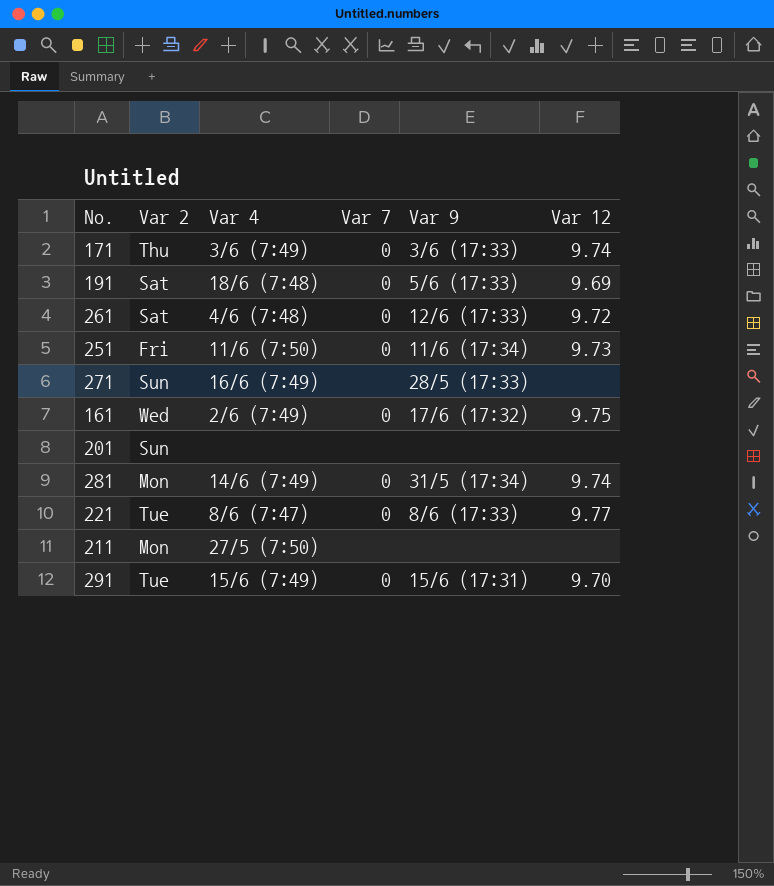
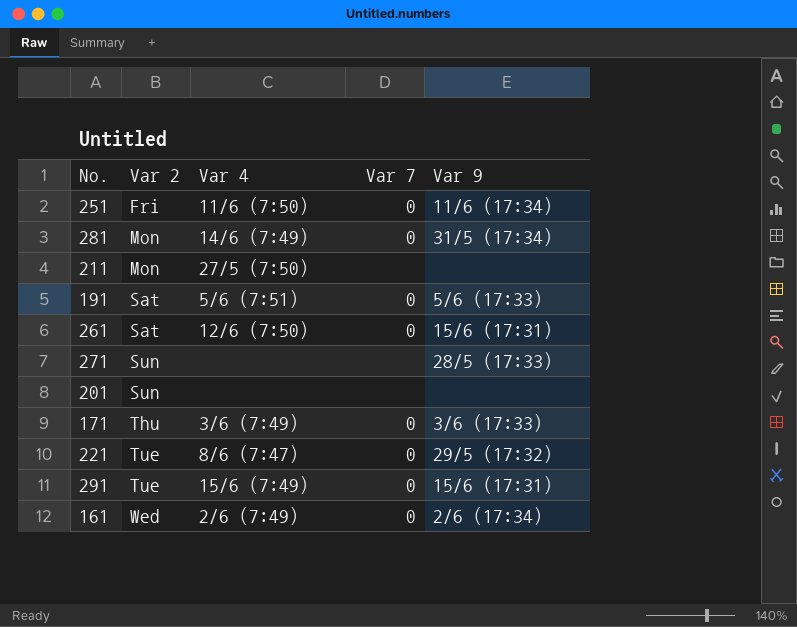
row order: none -> Var 2 ascending
column Var 12 | position: 6 -> none
191 | Var 4: 18/6 (7:48) -> 5/6 (7:51)
261 | Var 4: 4/6 (7:48) -> 12/6 (7:50)
261 | Var 9: 12/6 (17:33) -> 15/6 (17:31)
271 | Var 4: 16/6 (7:49) -> none
221 | Var 9: 8/6 (17:33) -> 29/5 (17:32)
161 | Var 9: 17/6 (17:32) -> 2/6 (17:34)

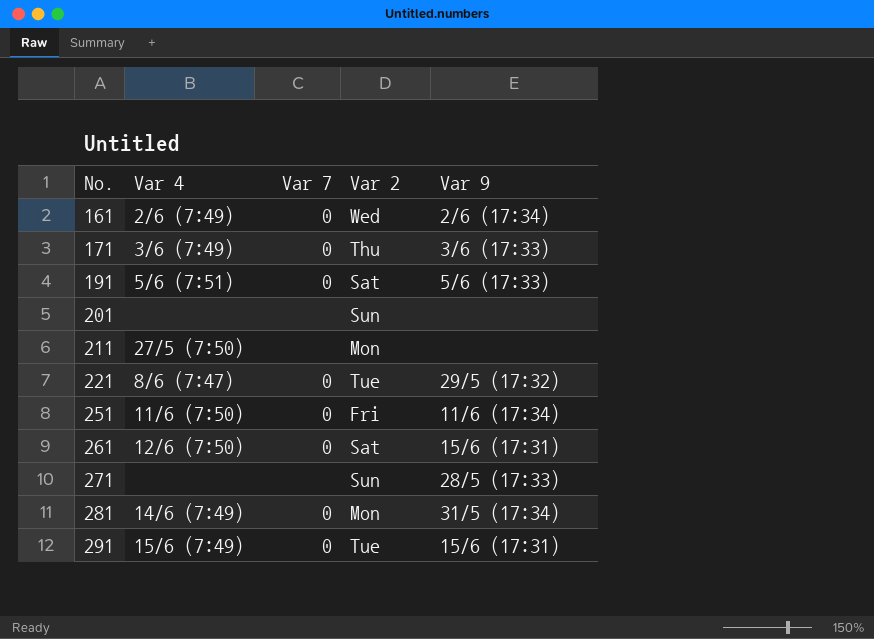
row order: Var 2 ascending -> No. ascending
column Var 2 | position: 2 -> 4

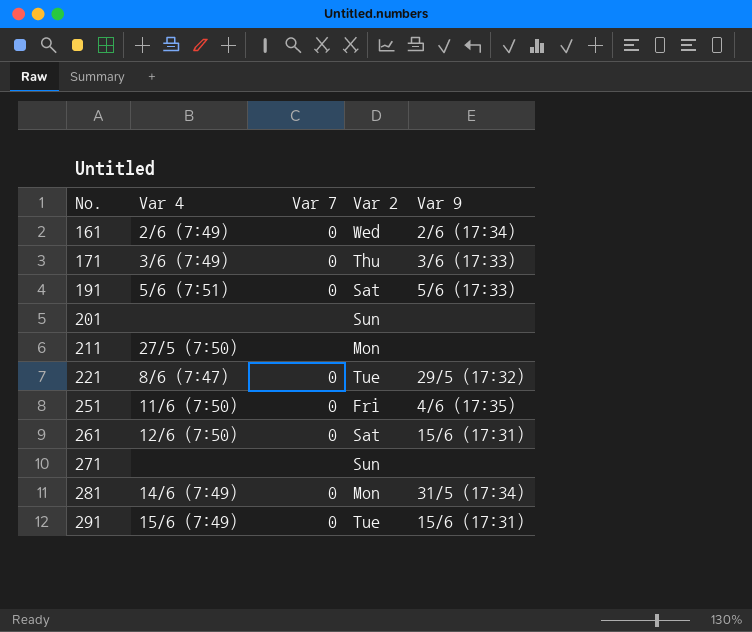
251 | Var 9: 11/6 (17:34) -> 4/6 (17:35)
271 | Var 9: 28/5 (17:33) -> none

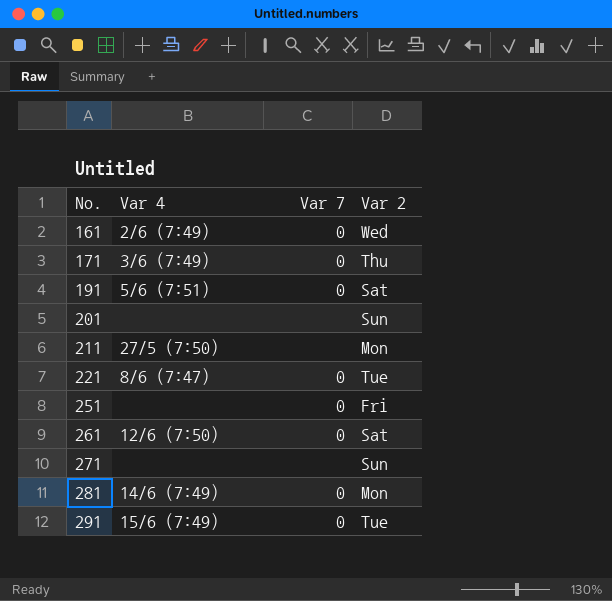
column Var 9 | position: 5 -> none
251 | Var 4: 11/6 (7:50) -> none

